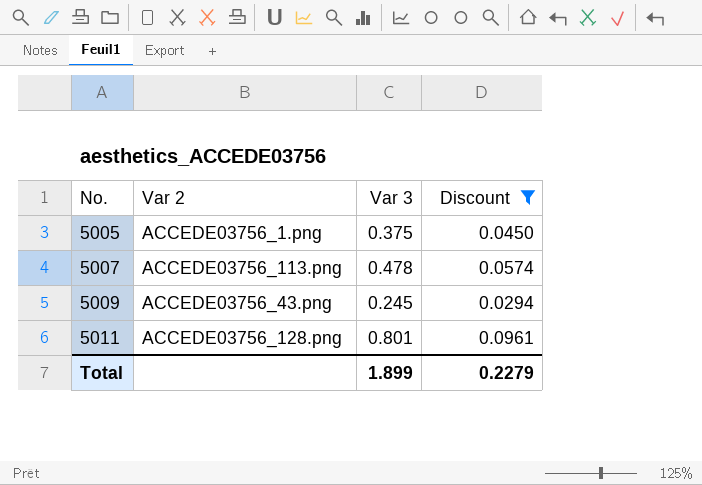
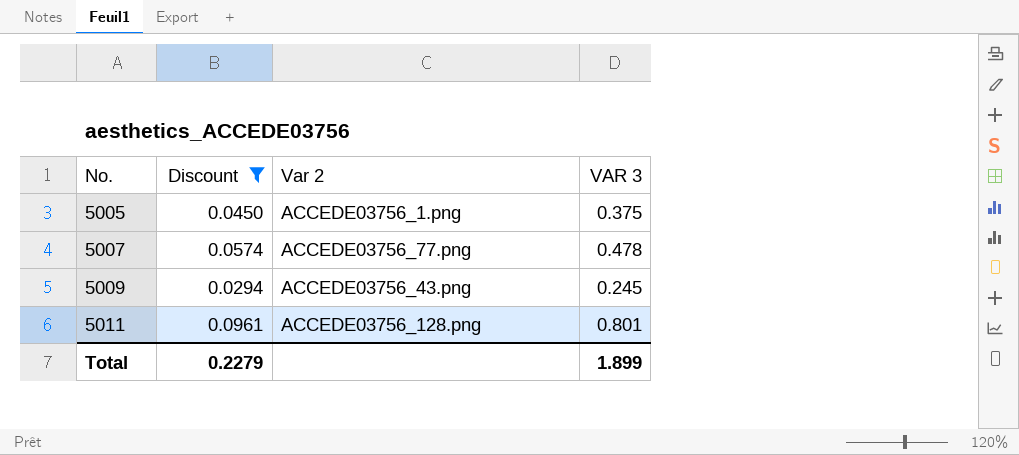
column Discount | position: 4 -> 2
column name: Var 3 -> VAR 3
5007 | Var 2: ACCEDE03756_113.png -> ACCEDE03756_77.png

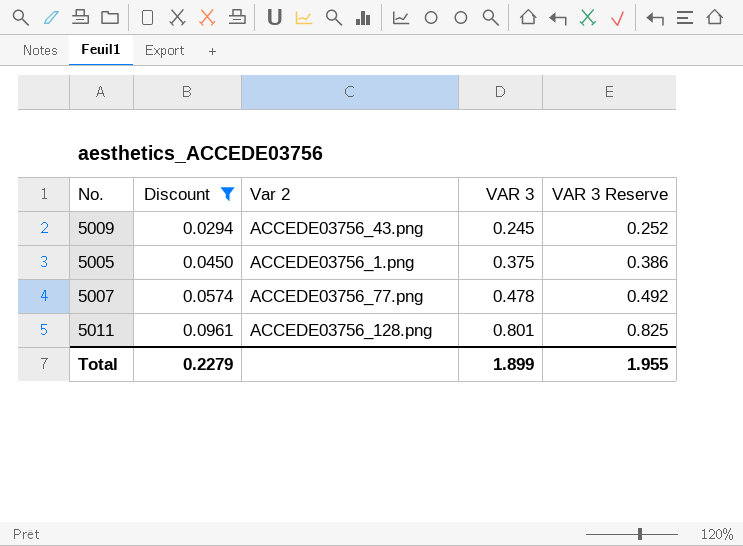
row order: No. ascending -> Discount ascending
column VAR 3 Reserve | formula: none -> [VAR 3] * 1.03

